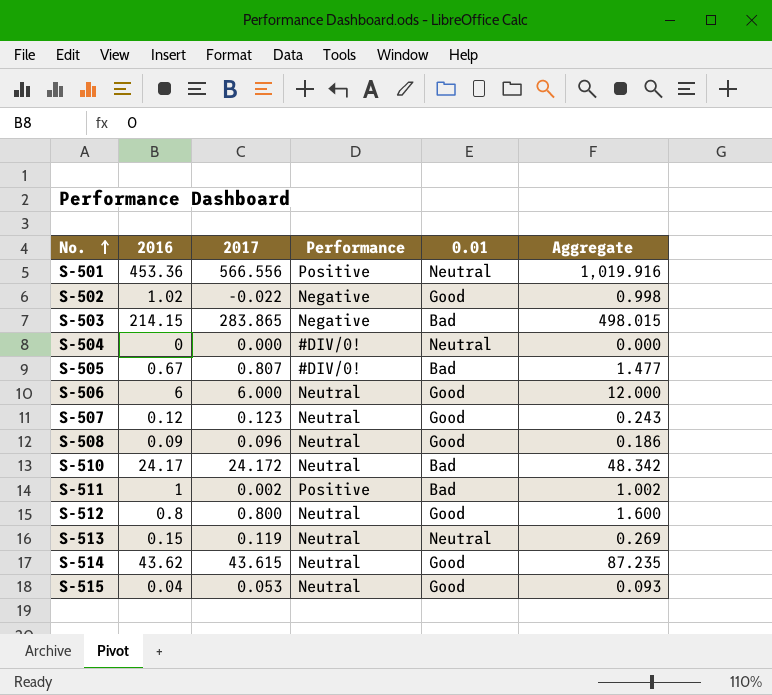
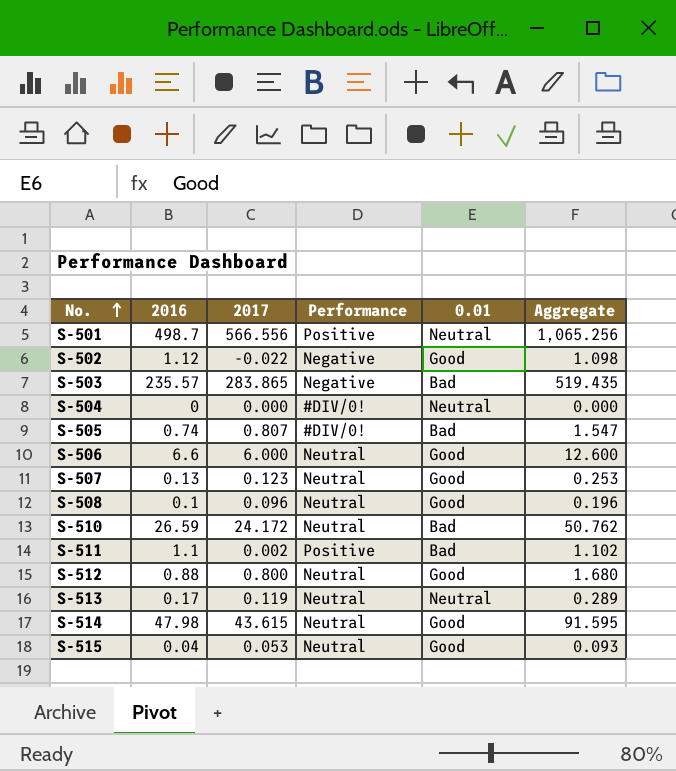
S-501 | 2016: 453.36 -> 498.7
S-501 | Aggregate: 1,019.916 -> 1,065.256
S-502 | 2016: 1.02 -> 1.12
S-502 | Aggregate: 0.998 -> 1.098
S-503 | 2016: 214.15 -> 235.57
S-503 | Aggregate: 498.015 -> 519.435
S-505 | 2016: 0.67 -> 0.74
S-505 | Aggregate: 1.477 -> 1.547
S-506 | 2016: 6 -> 6.6
S-506 | Aggregate: 12.000 -> 12.600
S-507 | 2016: 0.12 -> 0.13
S-507 | Aggregate: 0.243 -> 0.253
S-508 | 2016: 0.09 -> 0.1
S-508 | Aggregate: 0.186 -> 0.196
S-510 | 2016: 24.17 -> 26.59
S-510 | Aggregate: 48.342 -> 50.762
S-511 | 2016: 1 -> 1.1
S-511 | Aggregate: 1.002 -> 1.102
S-512 | 2016: 0.8 -> 0.88
S-512 | Aggregate: 1.600 -> 1.680
S-513 | 2016: 0.15 -> 0.17
S-513 | Aggregate: 0.269 -> 0.289
S-514 | 2016: 43.62 -> 47.98
S-514 | Aggregate: 87.235 -> 91.595

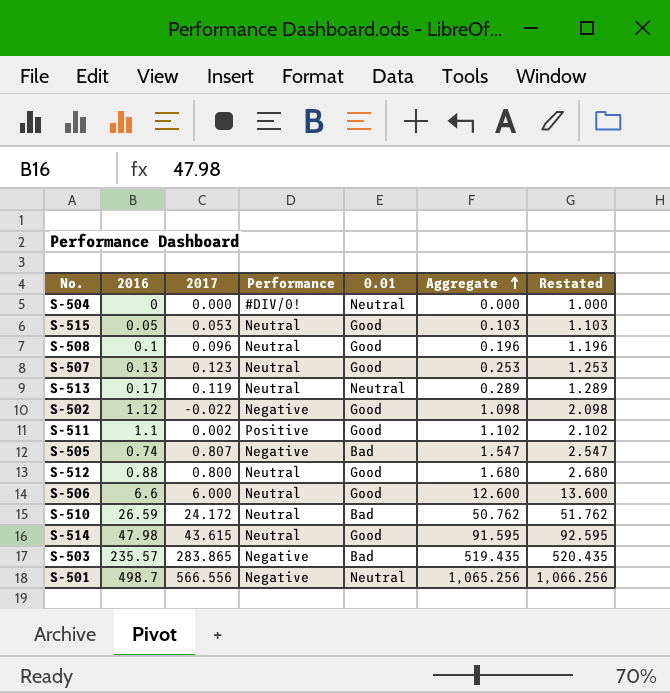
row order: No. ascending -> Aggregate ascending
column Restated | formula: none -> [Aggregate] + 1
S-515 | 2016: 0.04 -> 0.05
S-515 | Aggregate: 0.093 -> 0.103
S-511 | 0.01: Bad -> Good
S-505 | Performance: #DIV/0! -> Negative
S-501 | Performance: Positive -> Negative

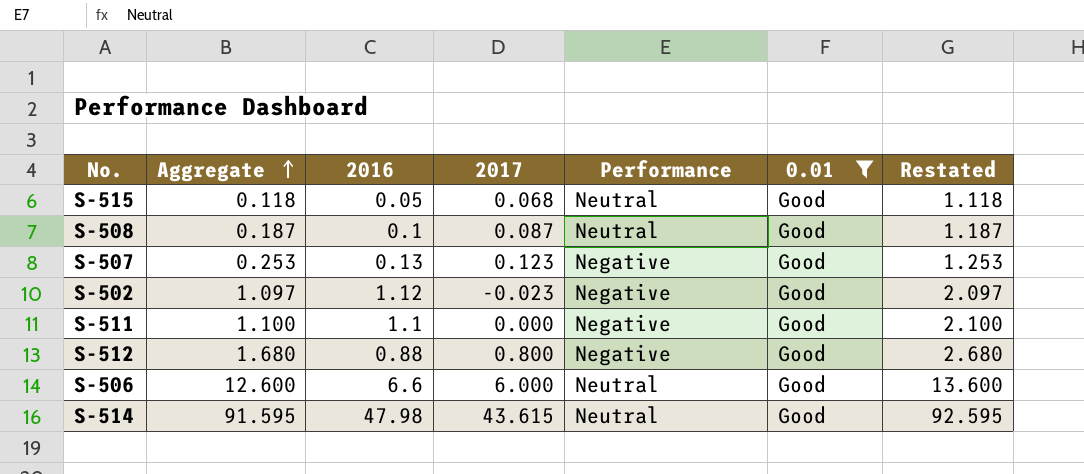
filter: none -> 0.01 = Good
column Aggregate | position: 6 -> 2
S-515 | Aggregate: 0.103 -> 0.118
S-515 | 2017: 0.053 -> 0.068
S-515 | Restated: 1.103 -> 1.118
S-508 | Aggregate: 0.196 -> 0.187
S-508 | 2017: 0.096 -> 0.087
S-508 | Restated: 1.196 -> 1.187
S-507 | Performance: Neutral -> Negative
S-502 | Aggregate: 1.098 -> 1.097
S-502 | 2017: -0.022 -> -0.023
S-502 | Restated: 2.098 -> 2.097
S-511 | Aggregate: 1.102 -> 1.100
S-511 | 2017: 0.002 -> 0.000
S-511 | Performance: Positive -> Negative
S-511 | Restated: 2.102 -> 2.100
S-512 | Performance: Neutral -> Negative

